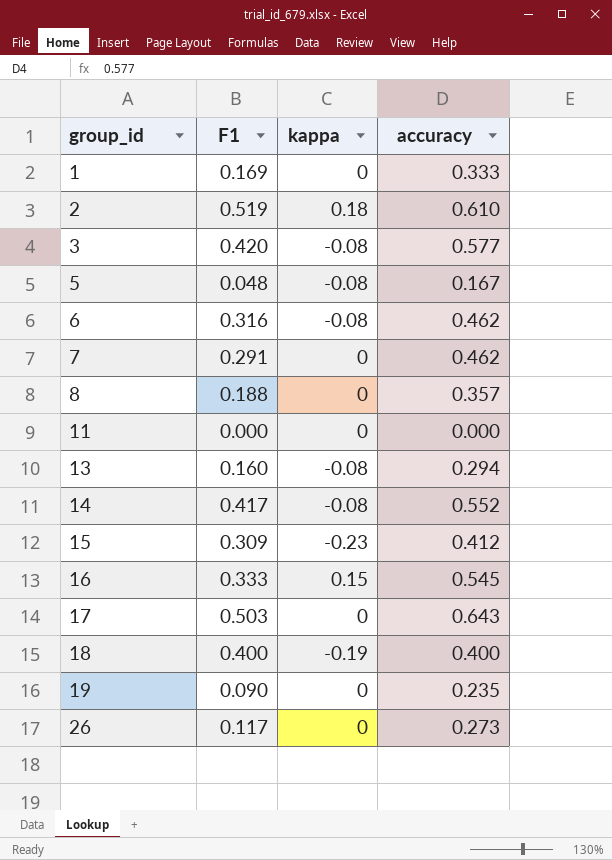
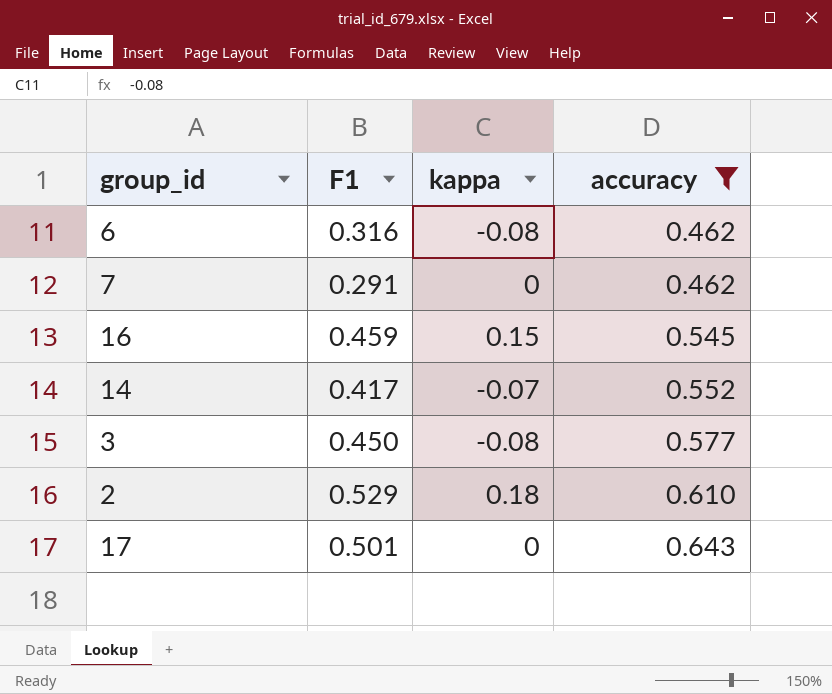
filter: none -> accuracy >= 0.462
row order: group_id ascending -> accuracy ascending
16 | F1: 0.333 -> 0.459
14 | kappa: -0.08 -> -0.07
3 | F1: 0.420 -> 0.450
2 | F1: 0.519 -> 0.529
17 | F1: 0.503 -> 0.501

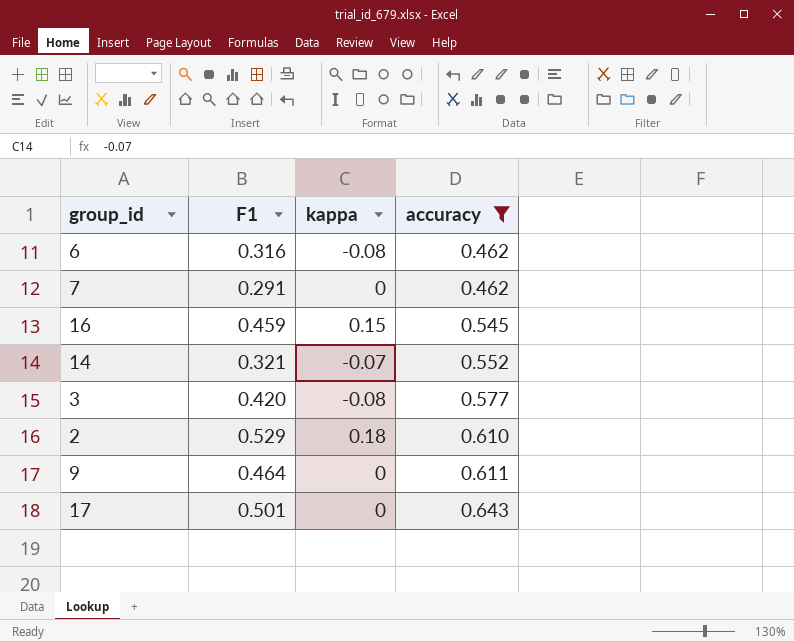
14 | F1: 0.417 -> 0.321
3 | F1: 0.450 -> 0.420
row 9: none -> 0.464 | 0 | 0.611

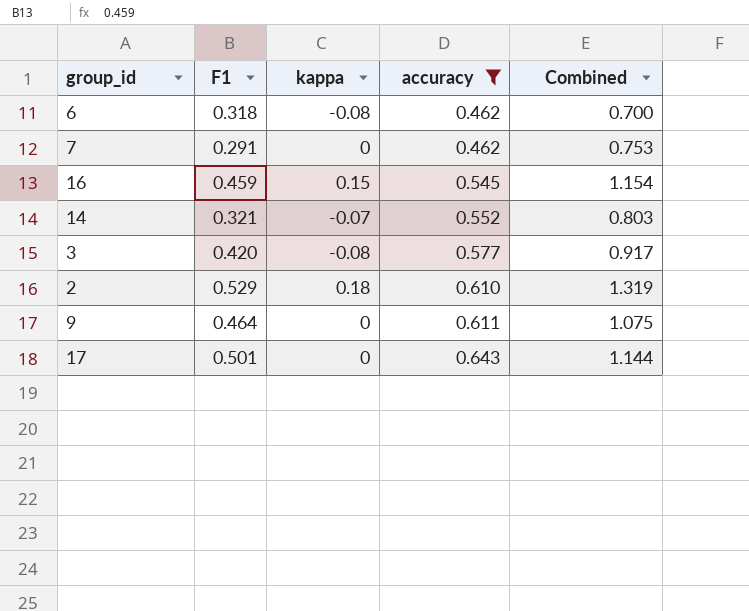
column Combined | formula: none -> [F1] + [kappa] + [accuracy]
6 | F1: 0.316 -> 0.318

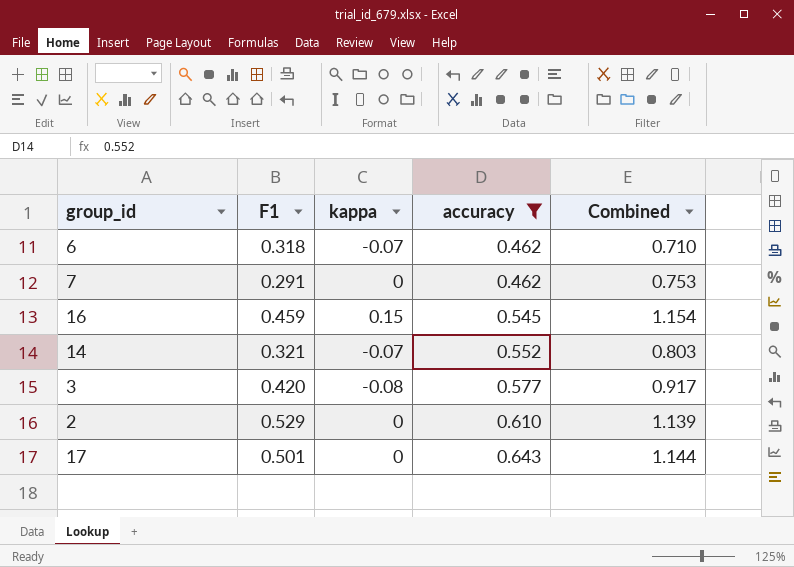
row 9: 0.464 | 0 | 0.611 | 1.075 -> none
6 | kappa: -0.08 -> -0.07
6 | Combined: 0.700 -> 0.710
2 | kappa: 0.18 -> 0
2 | Combined: 1.319 -> 1.139

